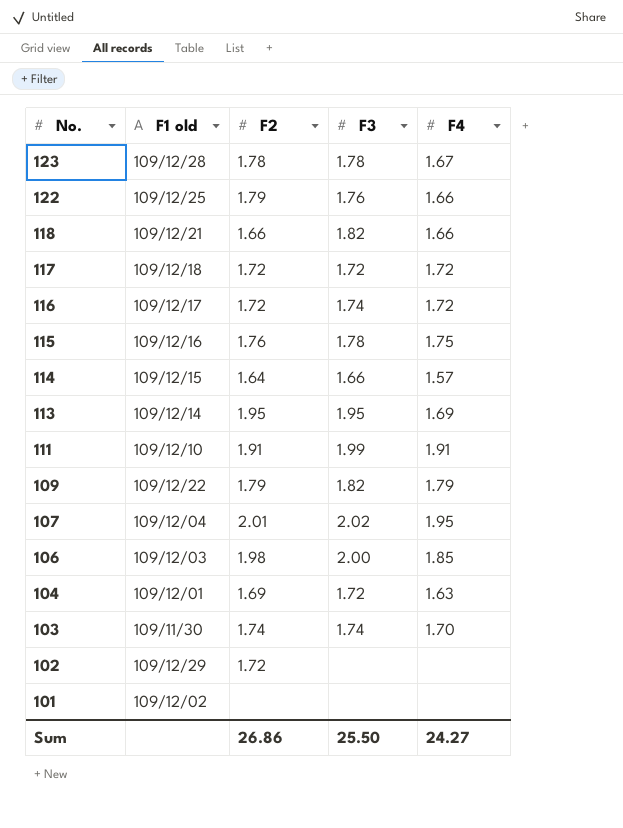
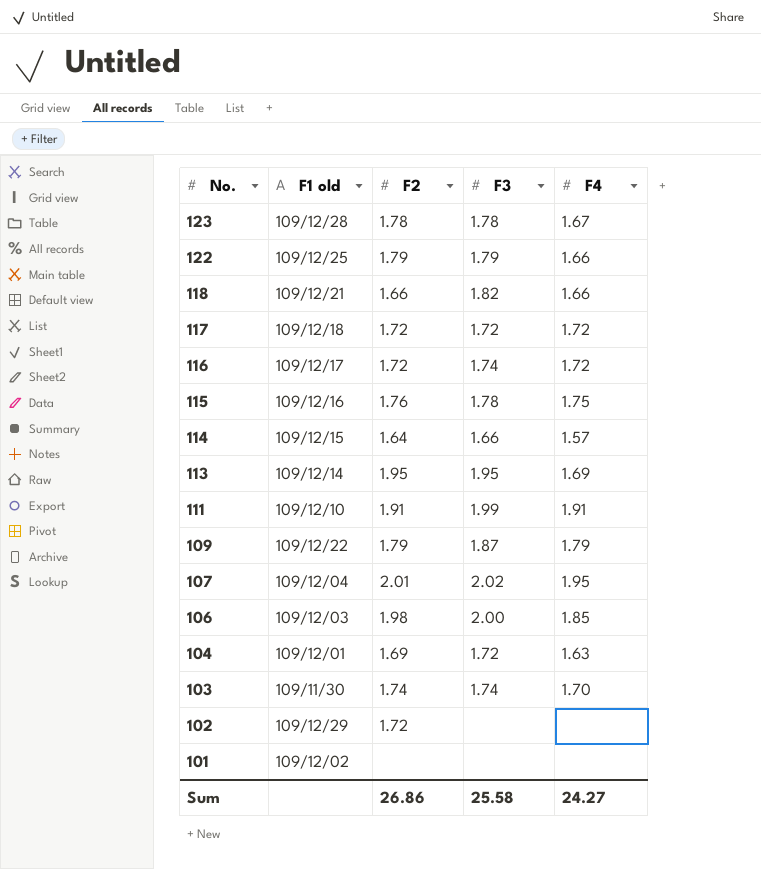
122 | F3: 1.76 -> 1.79
109 | F3: 1.82 -> 1.87
Sum | F3: 25.50 -> 25.58

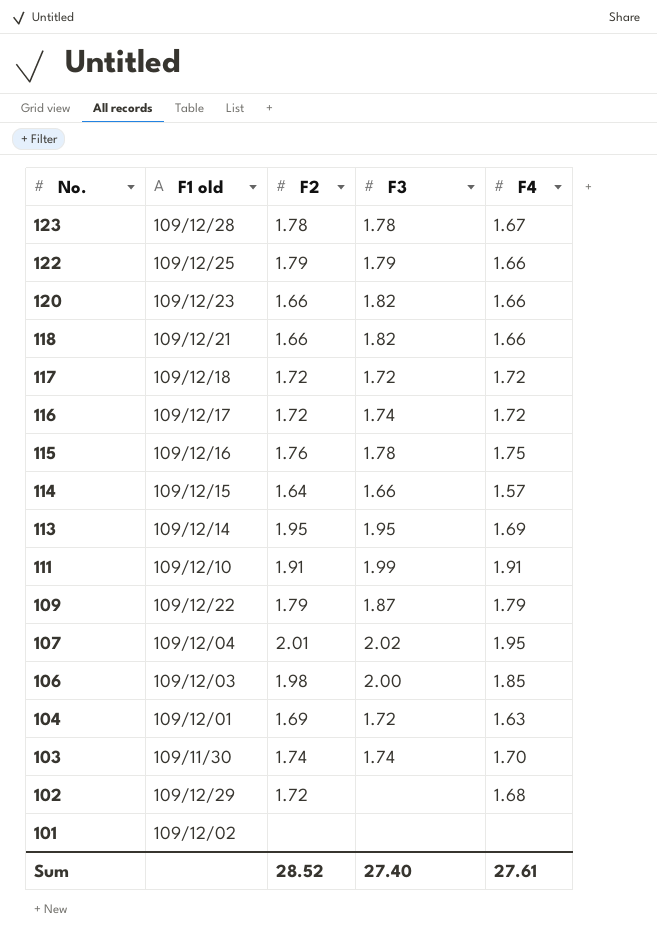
row 120: none -> 109/12/23 | 1.66 | 1.82 | 1.66
102 | F4: none -> 1.68
Sum | F2: 26.86 -> 28.52
Sum | F3: 25.58 -> 27.40
Sum | F4: 24.27 -> 27.61

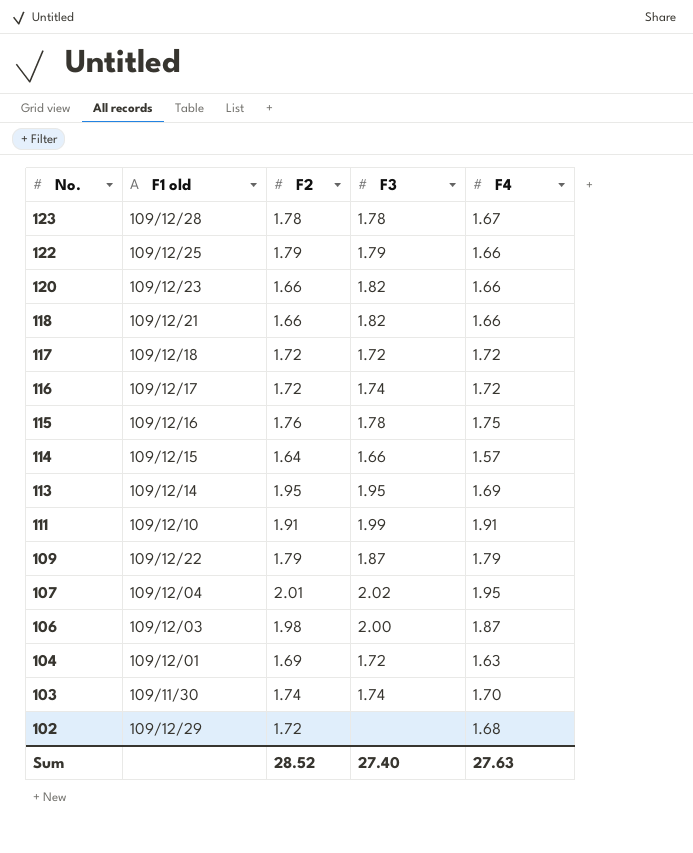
row 101: 109/12/02 | none | none | none -> none
106 | F4: 1.85 -> 1.87
Sum | F4: 27.61 -> 27.63

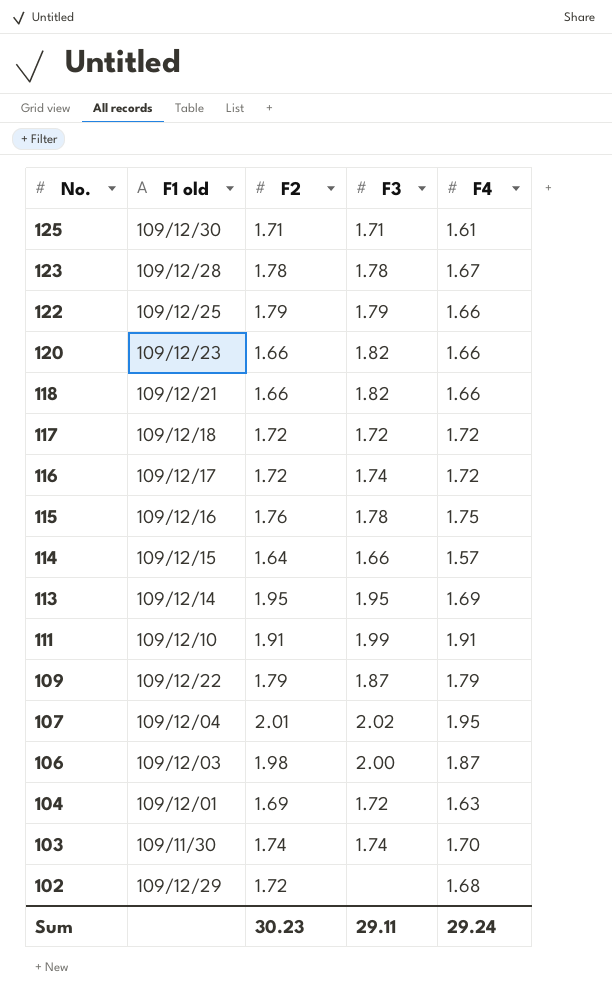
row 125: none -> 109/12/30 | 1.71 | 1.71 | 1.61
Sum | F2: 28.52 -> 30.23
Sum | F3: 27.40 -> 29.11
Sum | F4: 27.63 -> 29.24

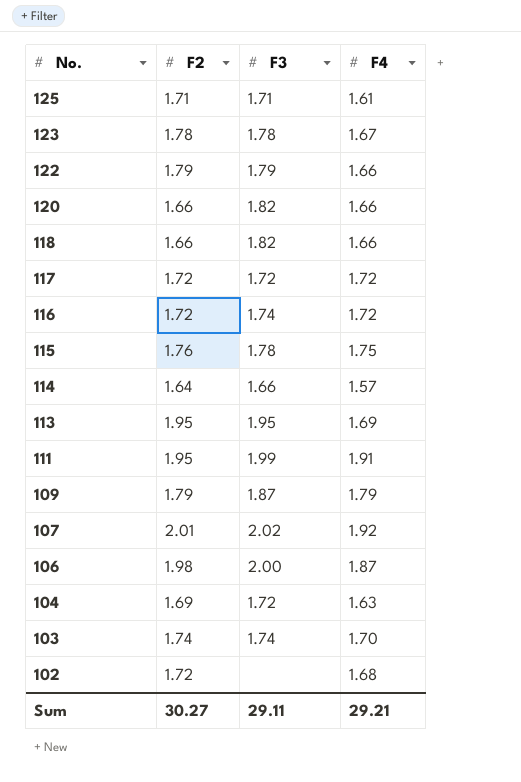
column F1 old | position: 2 -> none
111 | F2: 1.91 -> 1.95
107 | F4: 1.95 -> 1.92
Sum | F2: 30.23 -> 30.27
Sum | F4: 29.24 -> 29.21

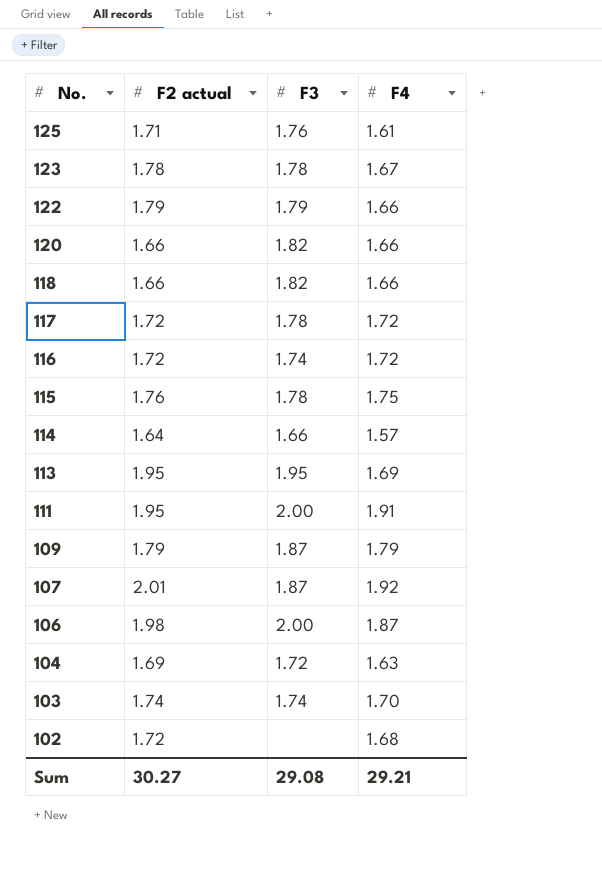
column name: F2 -> F2 actual
125 | F3: 1.71 -> 1.76
117 | F3: 1.72 -> 1.78
111 | F3: 1.99 -> 2.00
107 | F3: 2.02 -> 1.87
Sum | F3: 29.11 -> 29.08

